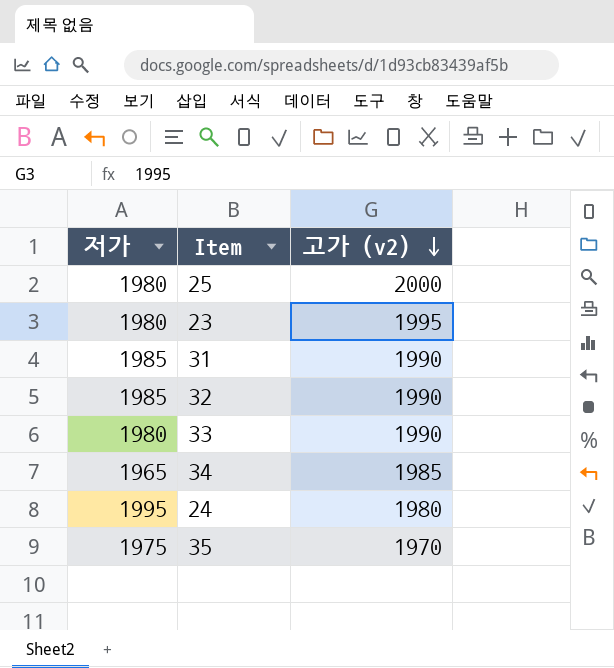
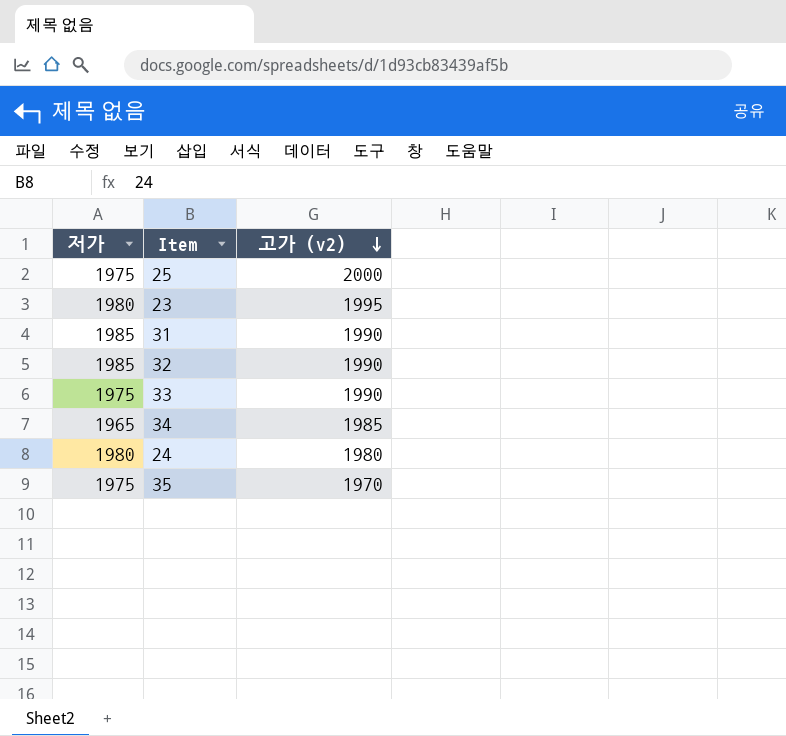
25 | 저가: 1980 -> 1975
33 | 저가: 1980 -> 1975
24 | 저가: 1995 -> 1980

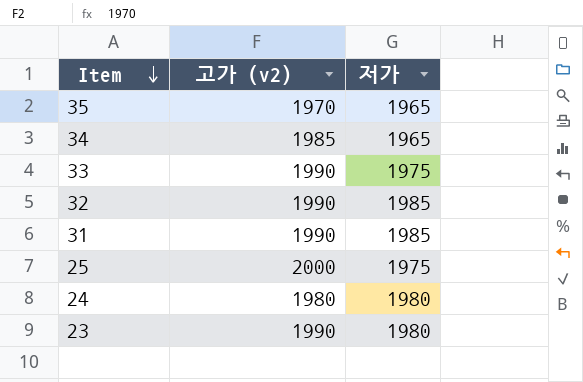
row order: 고가 (v2) descending -> Item descending
column 저가 | position: 1 -> 3
35 | 저가: 1975 -> 1965
23 | 고가 (v2): 1995 -> 1990

